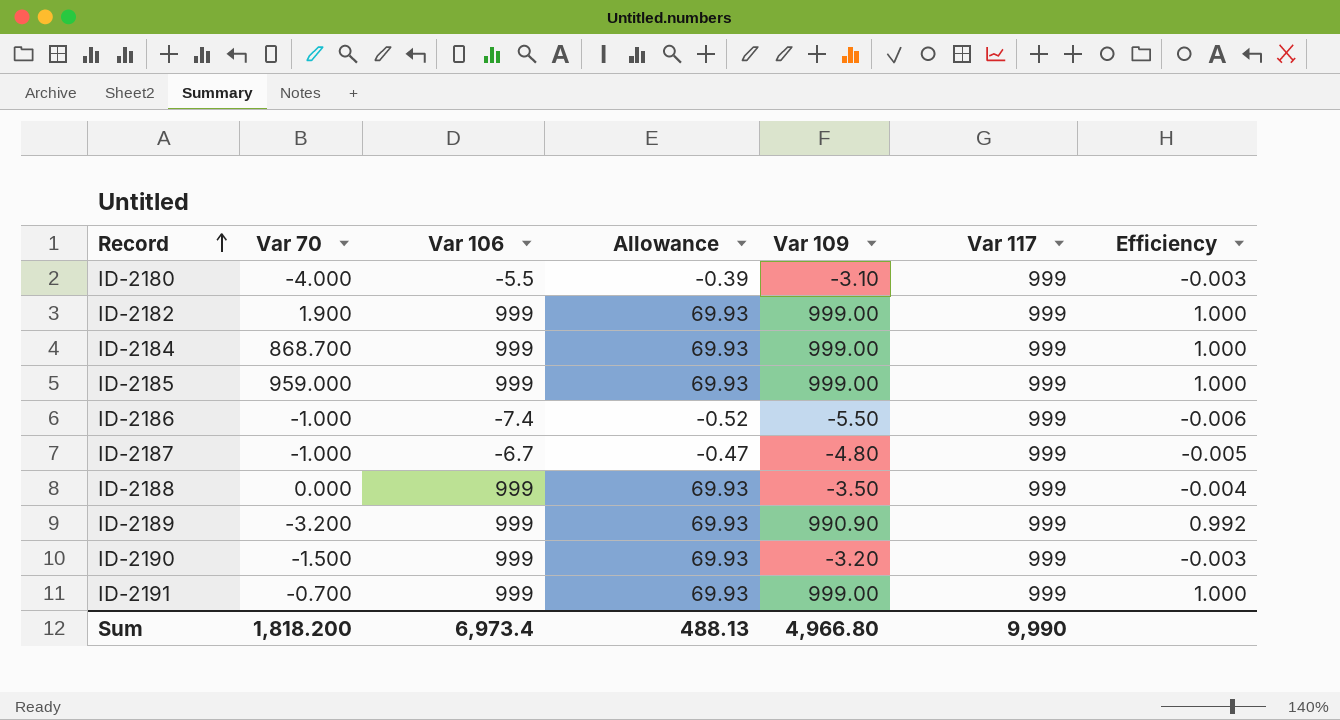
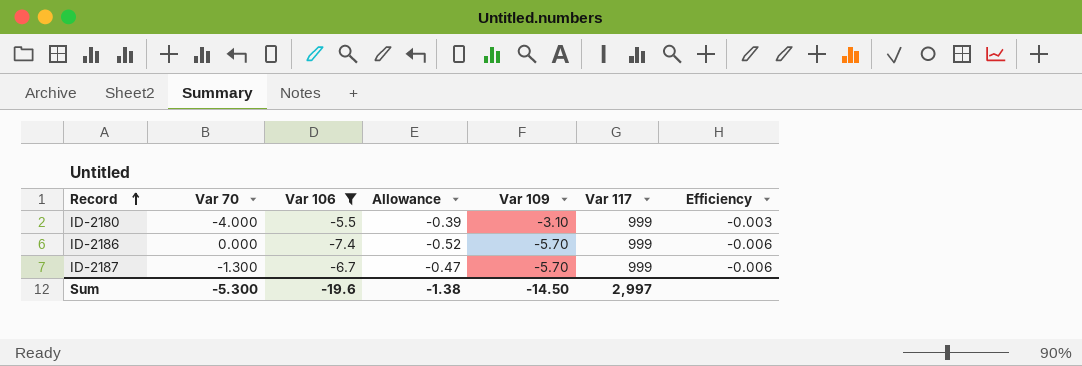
filter: none -> Var 106 != 999
ID-2186 | Var 70: -1.000 -> 0.000
ID-2186 | Var 109: -5.50 -> -5.70
ID-2187 | Var 70: -1.000 -> -1.300
ID-2187 | Var 109: -4.80 -> -5.70
ID-2187 | Efficiency: -0.005 -> -0.006
Sum | Var 70: 1,818.200 -> -5.300
Sum | Var 106: 6,973.4 -> -19.6
Sum | Allowance: 488.13 -> -1.38
Sum | Var 109: 4,966.80 -> -14.50
Sum | Var 117: 9,990 -> 2,997

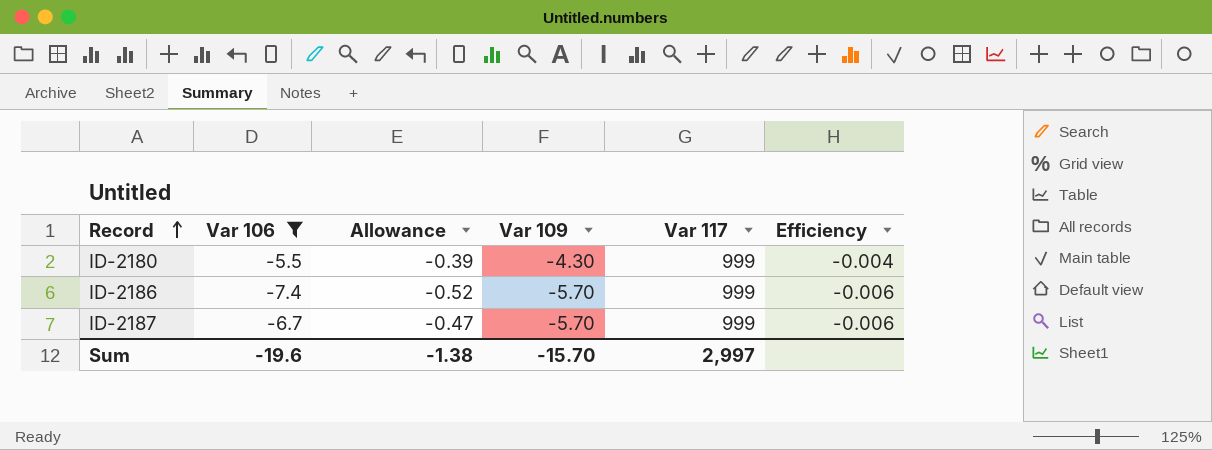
column Var 70 | position: 2 -> none
ID-2180 | Var 109: -3.10 -> -4.30
ID-2180 | Efficiency: -0.003 -> -0.004
Sum | Var 109: -14.50 -> -15.70

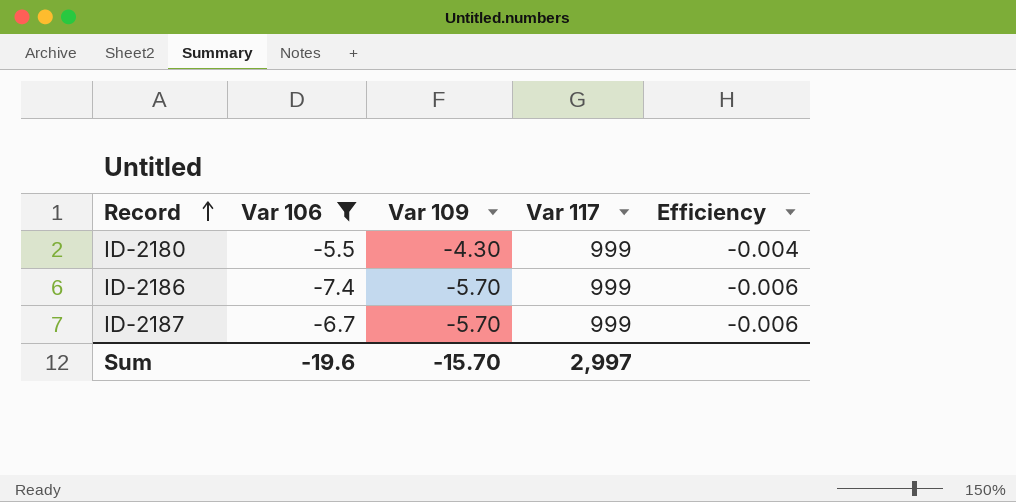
column Allowance | formula: [Var 106] * 0.07 -> none

